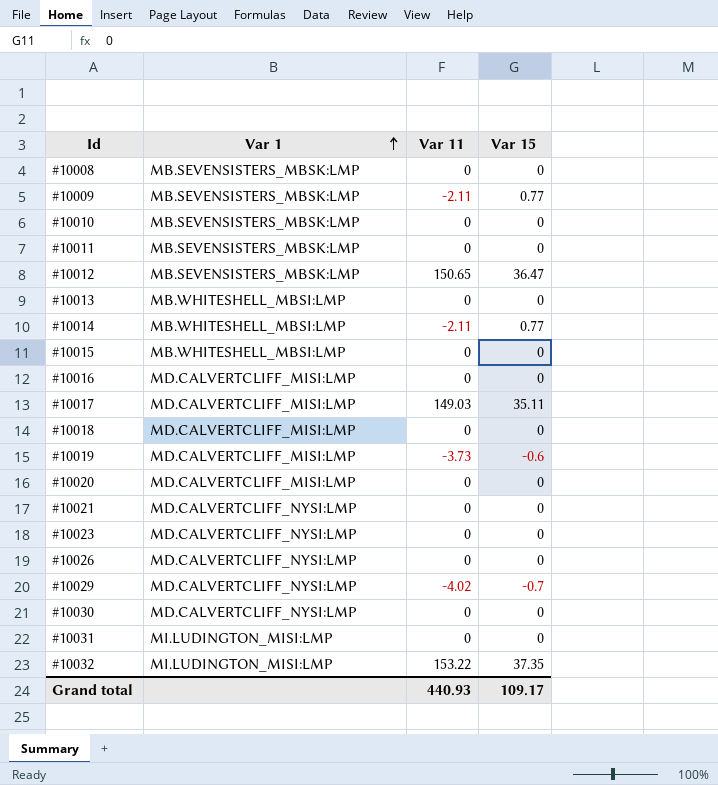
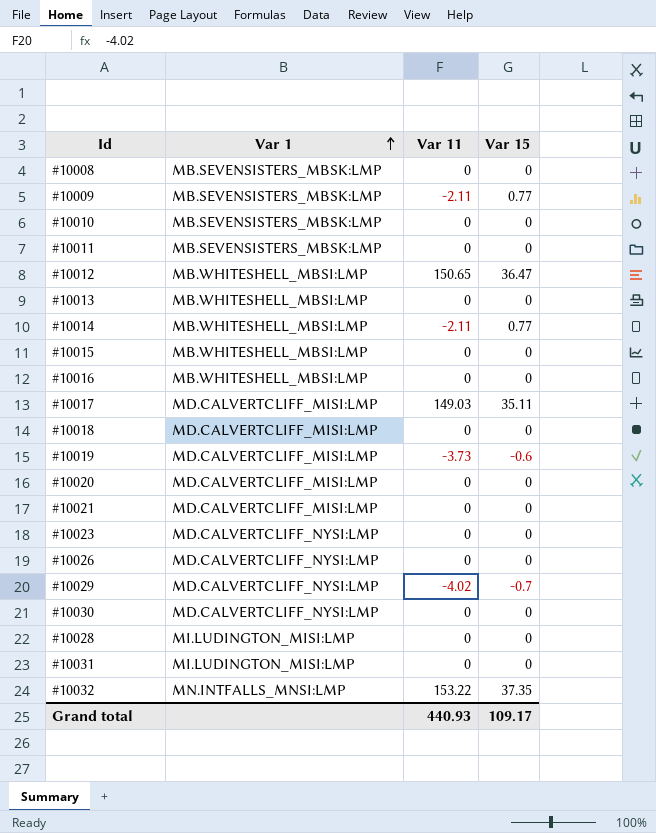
#10012 | Var 1: MB.SEVENSISTERS_MBSK:LMP -> MB.WHITESHELL_MBSI:LMP
#10016 | Var 1: MD.CALVERTCLIFF_MISI:LMP -> MB.WHITESHELL_MBSI:LMP
#10021 | Var 1: MD.CALVERTCLIFF_NYSI:LMP -> MD.CALVERTCLIFF_MISI:LMP
row #10028: none -> MI.LUDINGTON_MISI:LMP | 0 | 0
#10032 | Var 1: MI.LUDINGTON_MISI:LMP -> MN.INTFALLS_MNSI:LMP

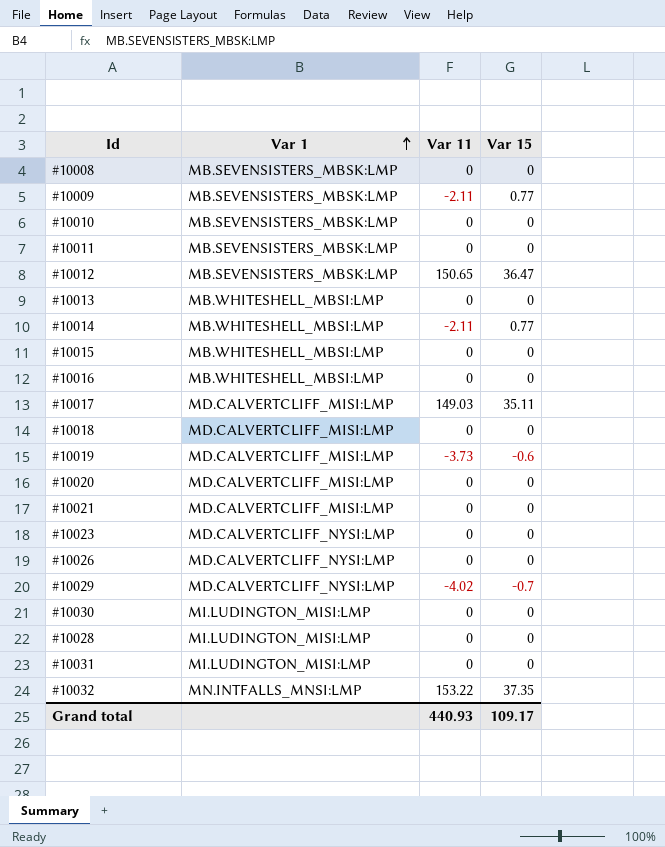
#10012 | Var 1: MB.WHITESHELL_MBSI:LMP -> MB.SEVENSISTERS_MBSK:LMP
#10030 | Var 1: MD.CALVERTCLIFF_NYSI:LMP -> MI.LUDINGTON_MISI:LMP

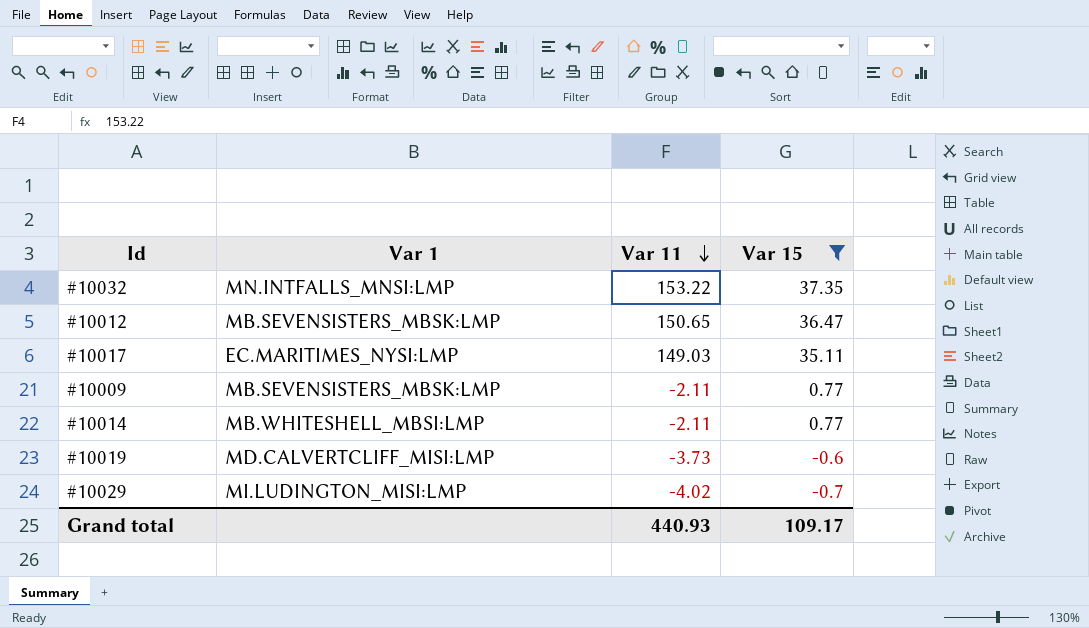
filter: none -> Var 15 != 0
row order: Var 1 ascending -> Var 11 descending
#10017 | Var 1: MD.CALVERTCLIFF_MISI:LMP -> EC.MARITIMES_NYSI:LMP
#10029 | Var 1: MD.CALVERTCLIFF_NYSI:LMP -> MI.LUDINGTON_MISI:LMP

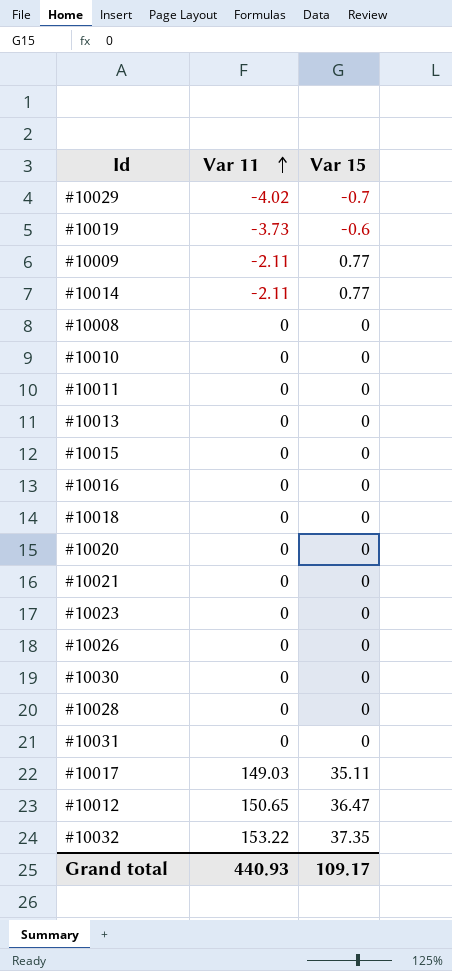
filter: Var 15 != 0 -> none
row order: Var 11 descending -> Var 11 ascending
column Var 1 | position: 2 -> none

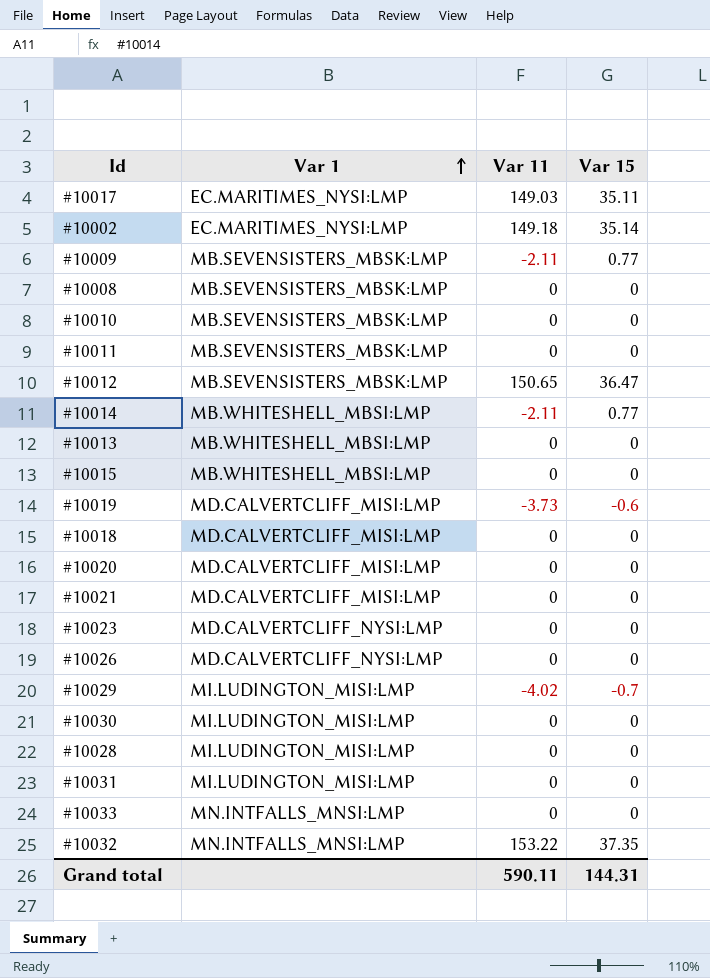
row order: Var 11 ascending -> Var 1 ascending
column Var 1 | position: none -> 2
row #10016: 0 | 0 -> none
row #10002: none -> EC.MARITIMES_NYSI:LMP | 149.18 | 35.14
row #10033: none -> MN.INTFALLS_MNSI:LMP | 0 | 0
Grand total | Var 11: 440.93 -> 590.11
Grand total | Var 15: 109.17 -> 144.31

